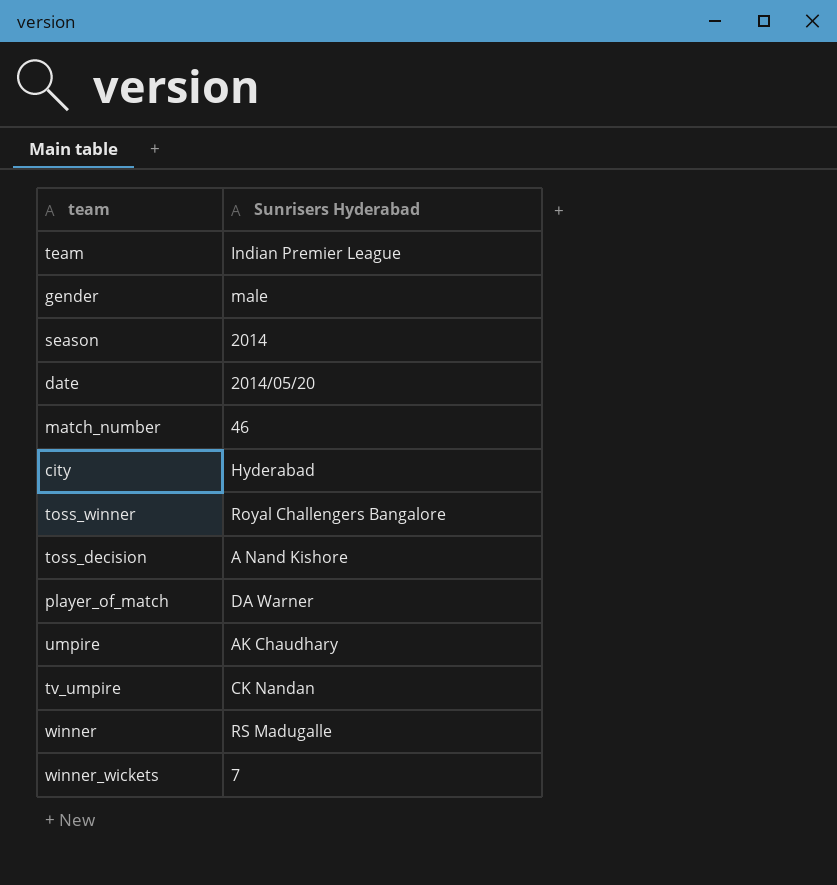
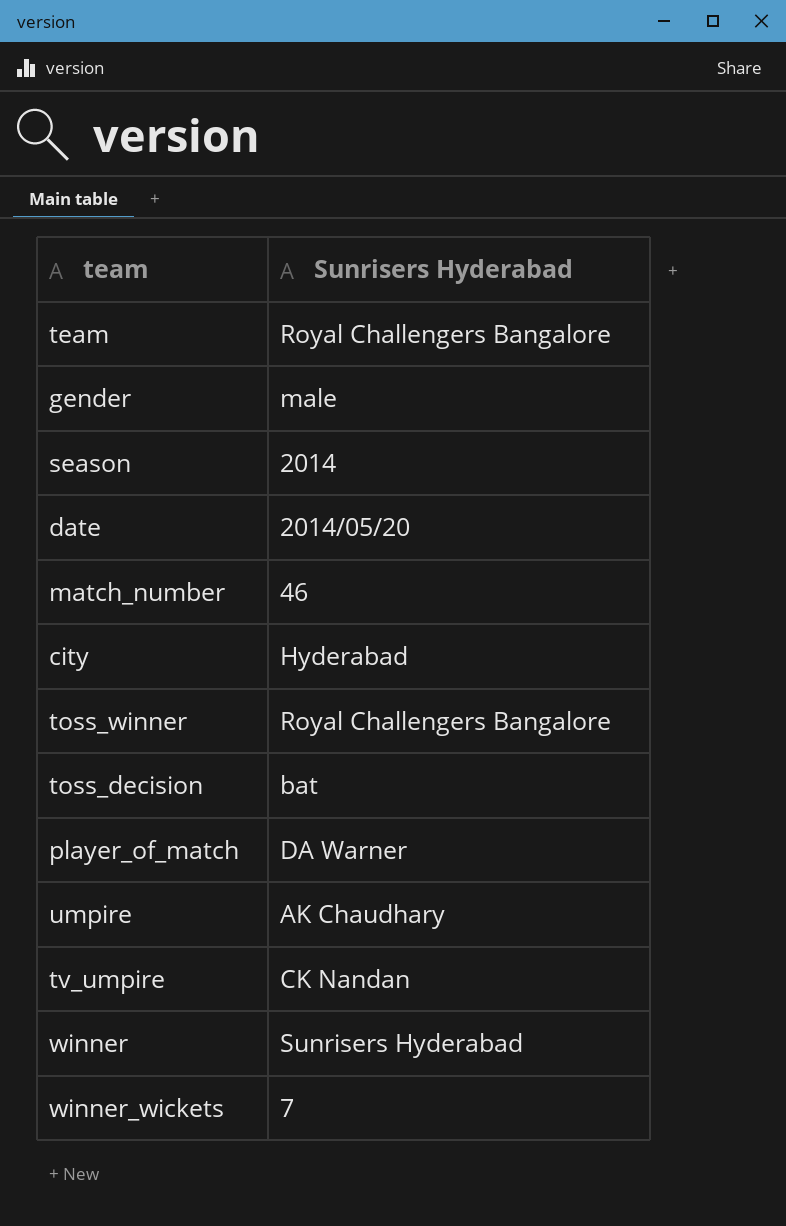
team | Sunrisers Hyderabad: Indian Premier League -> Royal Challengers Bangalore
toss_decision | Sunrisers Hyderabad: A Nand Kishore -> bat
winner | Sunrisers Hyderabad: RS Madugalle -> Sunrisers Hyderabad

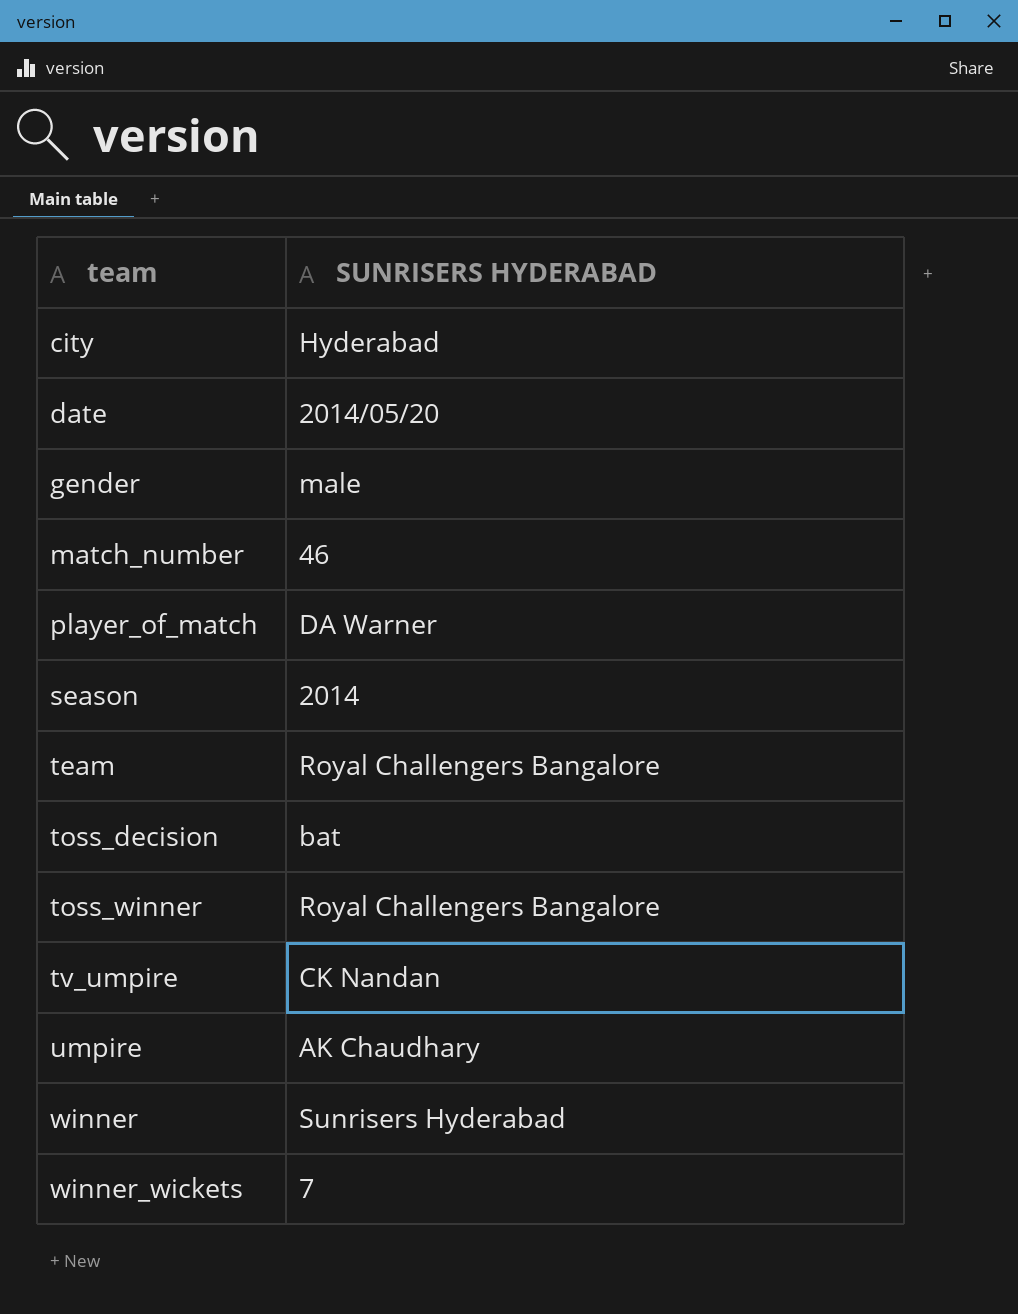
row order: none -> team ascending
column name: Sunrisers Hyderabad -> SUNRISERS HYDERABAD

